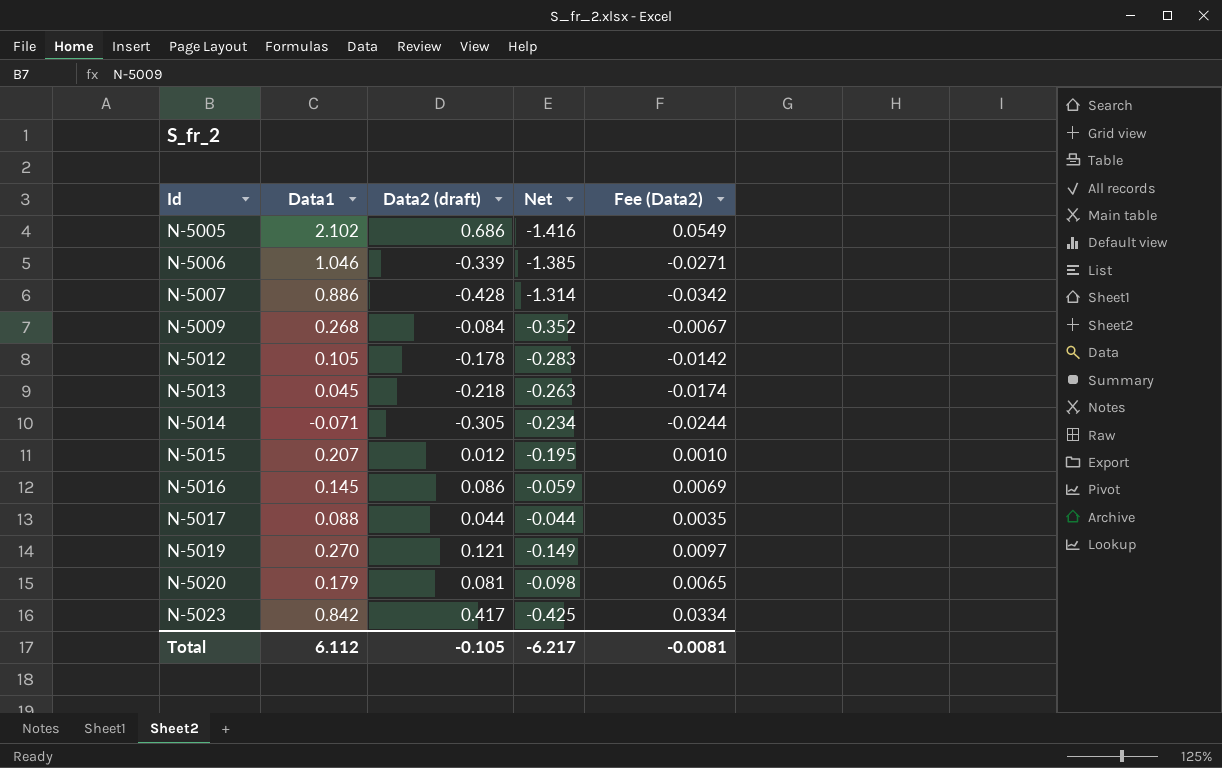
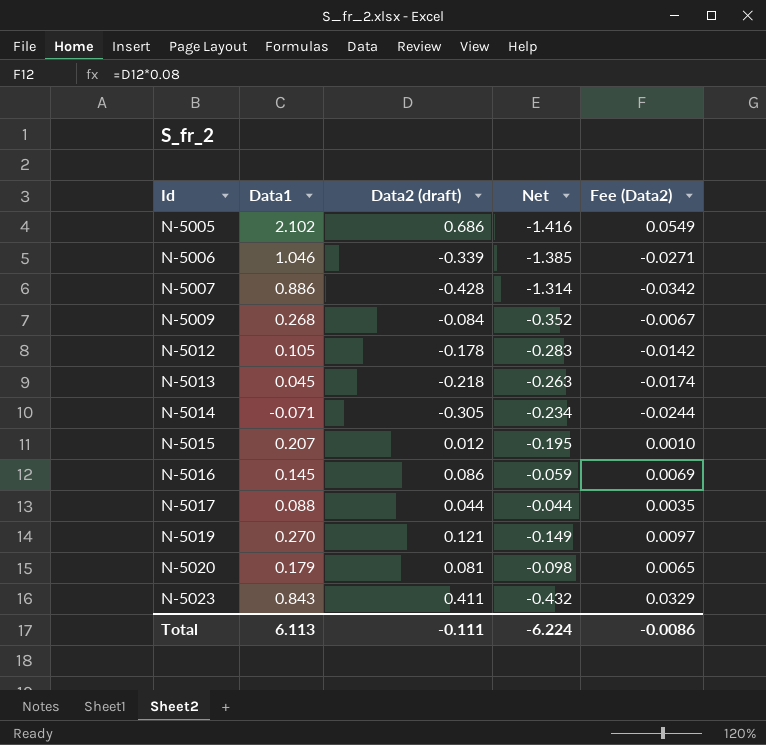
N-5023 | Data1: 0.842 -> 0.843
N-5023 | Data2 (draft): 0.417 -> 0.411
N-5023 | Net: -0.425 -> -0.432
N-5023 | Fee (Data2): 0.0334 -> 0.0329
Total | Data1: 6.112 -> 6.113
Total | Data2 (draft): -0.105 -> -0.111
Total | Net: -6.217 -> -6.224
Total | Fee (Data2): -0.0081 -> -0.0086

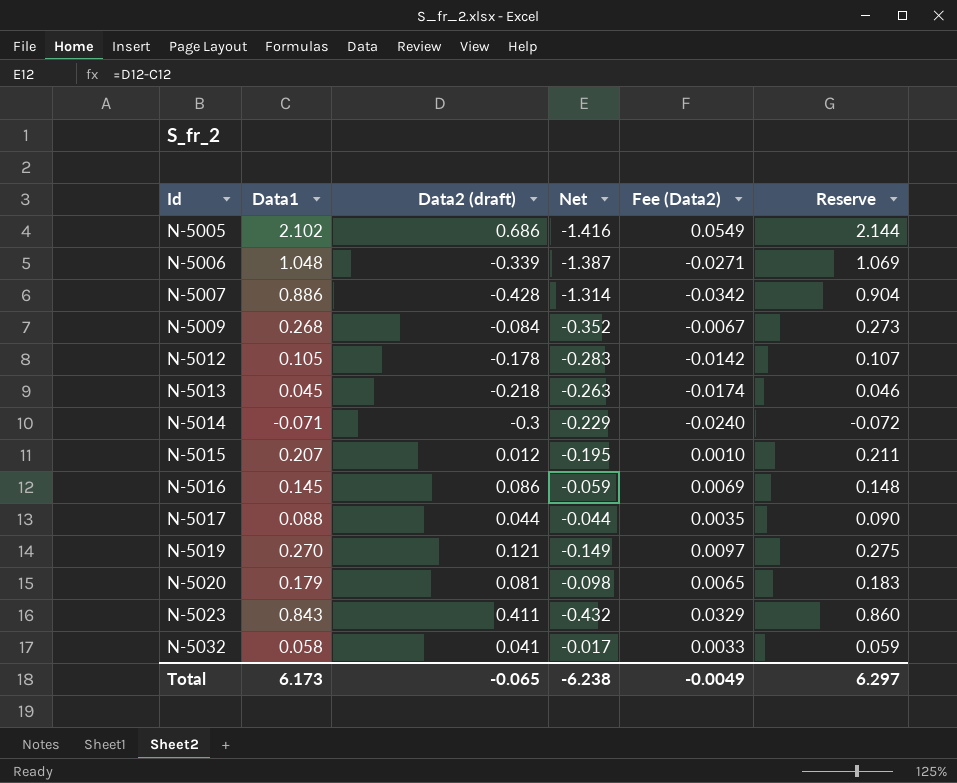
column Reserve | formula: none -> [Data1] * 1.02
N-5006 | Data1: 1.046 -> 1.048
N-5006 | Net: -1.385 -> -1.387
N-5014 | Data2 (draft): -0.305 -> -0.3
N-5014 | Net: -0.234 -> -0.229
N-5014 | Fee (Data2): -0.0244 -> -0.0240
row N-5032: none -> 0.058 | 0.041 | -0.017 | 0.0033 | 0.059
Total | Data1: 6.113 -> 6.173
Total | Data2 (draft): -0.111 -> -0.065
Total | Net: -6.224 -> -6.238
Total | Fee (Data2): -0.0086 -> -0.0049

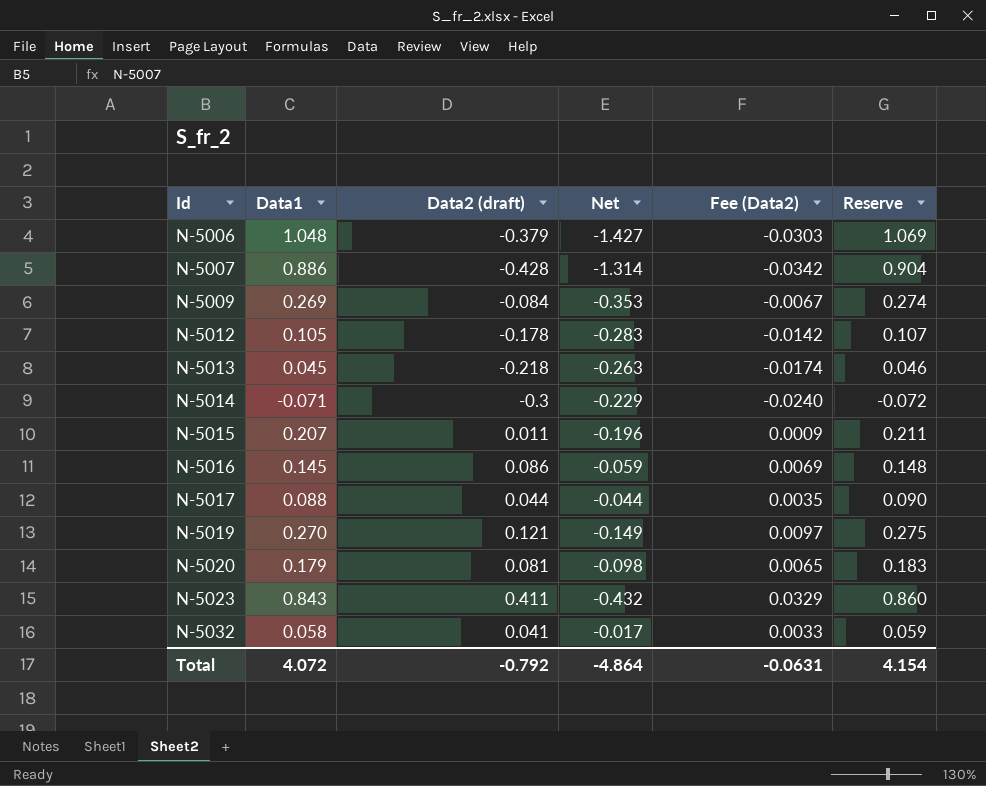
row N-5005: 2.102 | 0.686 | -1.416 | 0.0549 | 2.144 -> none
N-5006 | Data2 (draft): -0.339 -> -0.379
N-5006 | Net: -1.387 -> -1.427
N-5006 | Fee (Data2): -0.0271 -> -0.0303
N-5009 | Data1: 0.268 -> 0.269
N-5009 | Net: -0.352 -> -0.353
N-5009 | Reserve: 0.273 -> 0.274
N-5015 | Data2 (draft): 0.012 -> 0.011
N-5015 | Net: -0.195 -> -0.196
N-5015 | Fee (Data2): 0.0010 -> 0.0009
Total | Data1: 6.173 -> 4.072
Total | Data2 (draft): -0.065 -> -0.792
Total | Net: -6.238 -> -4.864
Total | Fee (Data2): -0.0049 -> -0.0631
Total | Reserve: 6.297 -> 4.154

